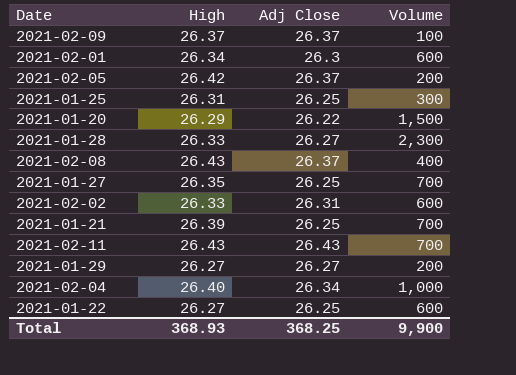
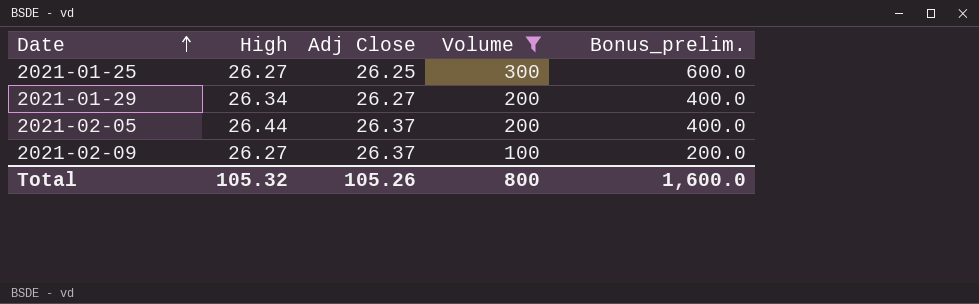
filter: none -> Volume <= 300
row order: none -> Date ascending
column Bonus_prelim. | formula: none -> [Volume] * 2
2021-01-25 | High: 26.31 -> 26.27
2021-01-29 | High: 26.27 -> 26.34
2021-02-05 | High: 26.42 -> 26.44
2021-02-09 | High: 26.37 -> 26.27
Total | High: 368.93 -> 105.32
Total | Adj Close: 368.25 -> 105.26
Total | Volume: 9,900 -> 800

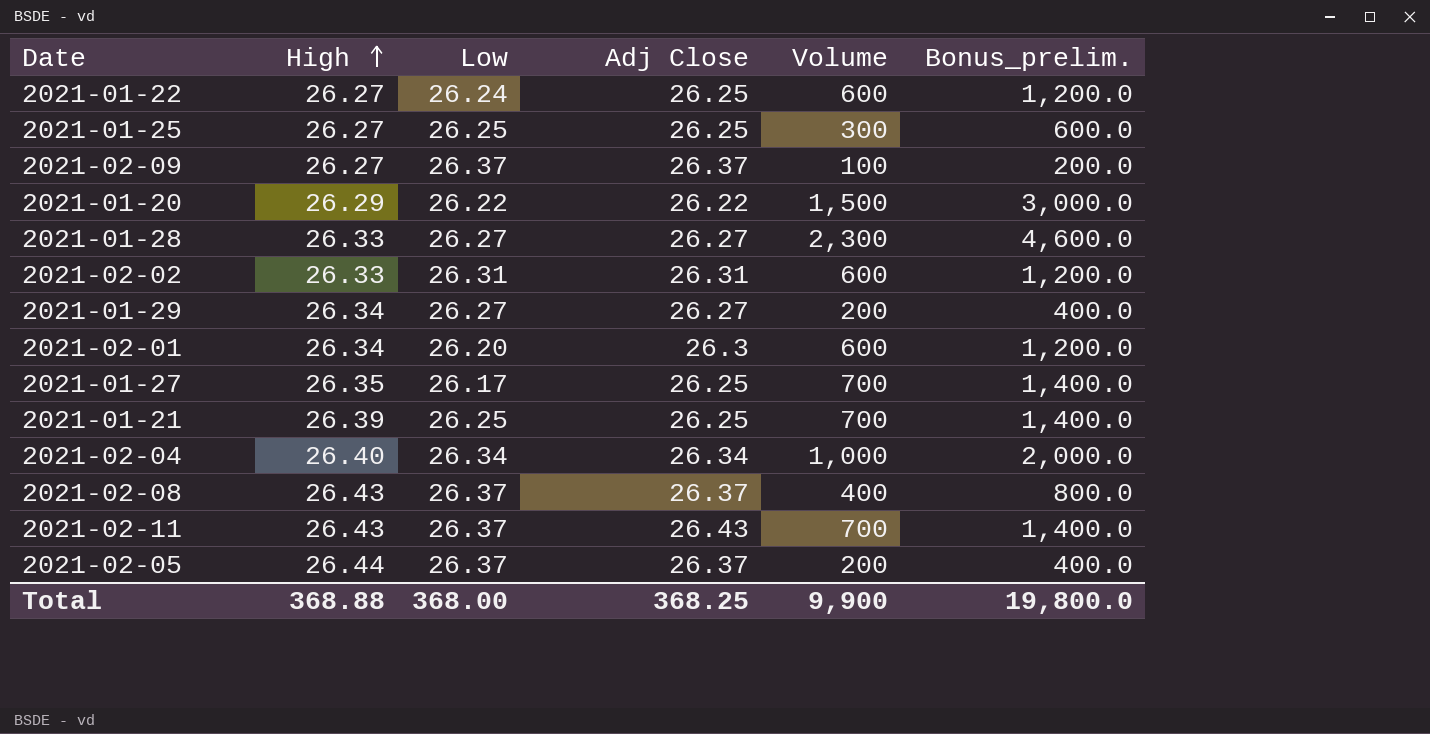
filter: Volume <= 300 -> none
row order: Date ascending -> High ascending
column Low | position: none -> 3
Total | High: 105.32 -> 368.88
Total | Adj Close: 105.26 -> 368.25
Total | Volume: 800 -> 9,900
Total | Bonus_prelim.: 1,600.0 -> 19,800.0

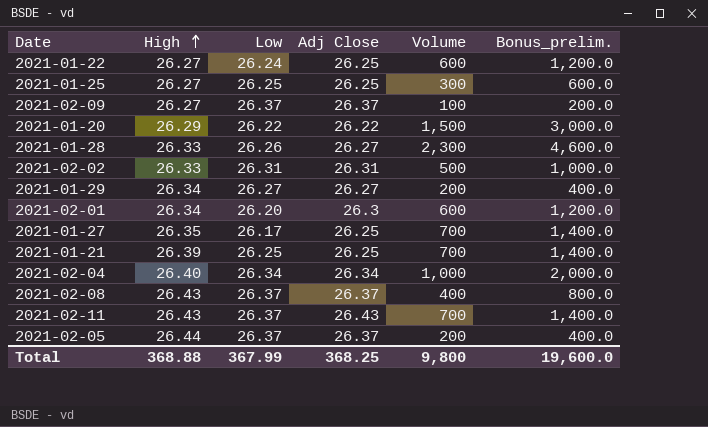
2021-01-28 | Low: 26.27 -> 26.26
2021-02-02 | Volume: 600 -> 500
2021-02-02 | Bonus_prelim.: 1,200.0 -> 1,000.0
Total | Low: 368.00 -> 367.99
Total | Volume: 9,900 -> 9,800
Total | Bonus_prelim.: 19,800.0 -> 19,600.0

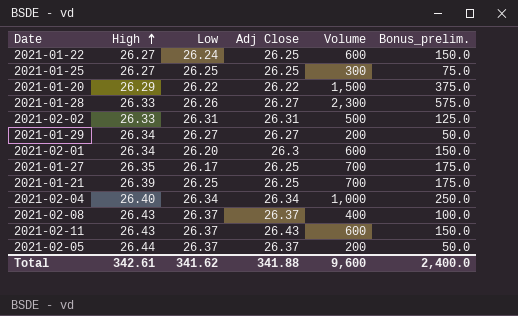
column Bonus_prelim. | formula: [Volume] * 2 -> [Volume] * 0.25
row 2021-02-09: 26.27 | 26.37 | 26.37 | 100 | 200.0 -> none
2021-02-11 | Volume: 700 -> 600
Total | High: 368.88 -> 342.61
Total | Low: 367.99 -> 341.62
Total | Adj Close: 368.25 -> 341.88
Total | Volume: 9,800 -> 9,600
Total | Bonus_prelim.: 19,600.0 -> 2,400.0

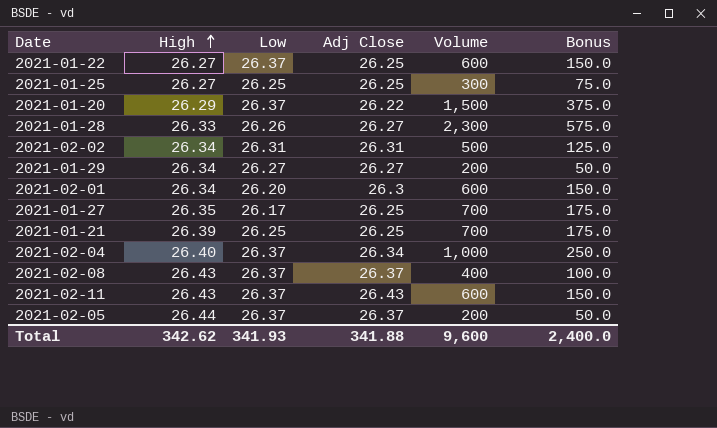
column name: Bonus_prelim. -> Bonus
2021-01-22 | Low: 26.24 -> 26.37
2021-01-20 | Low: 26.22 -> 26.37
2021-02-02 | High: 26.33 -> 26.34
2021-02-04 | Low: 26.34 -> 26.37
Total | High: 342.61 -> 342.62
Total | Low: 341.62 -> 341.93

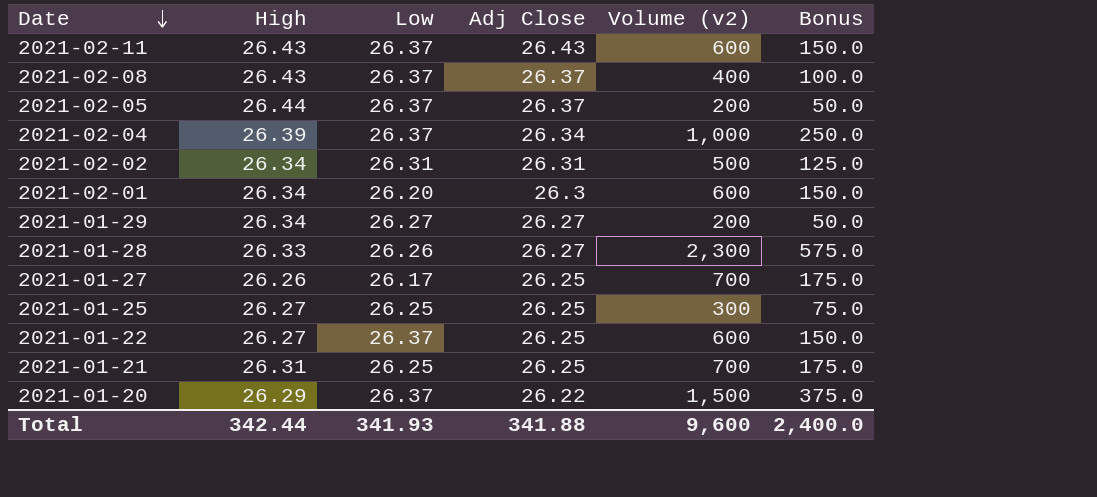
row order: High ascending -> Date descending
column name: Volume -> Volume (v2)
2021-02-04 | High: 26.40 -> 26.39
2021-01-27 | High: 26.35 -> 26.26
2021-01-21 | High: 26.39 -> 26.31
Total | High: 342.62 -> 342.44

